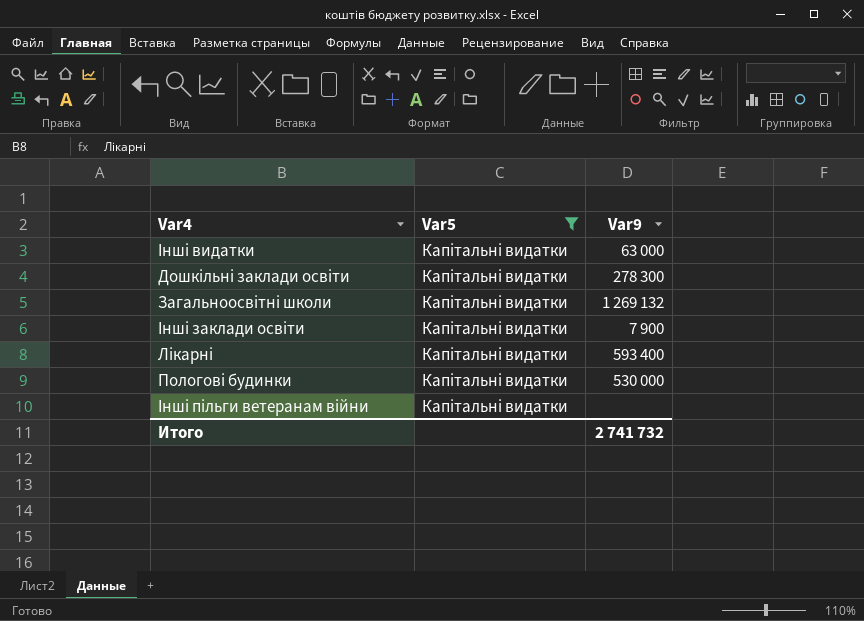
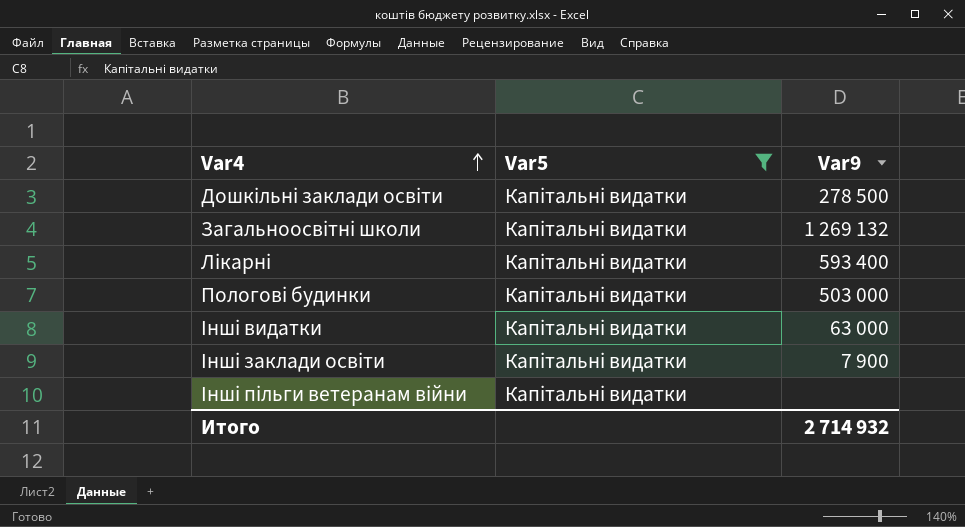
row order: none -> Var4 ascending
Дошкільні заклади освіти | Var9: 278 300 -> 278 500
Пологові будинки | Var9: 530 000 -> 503 000
Итого | Var9: 2 741 732 -> 2 714 932

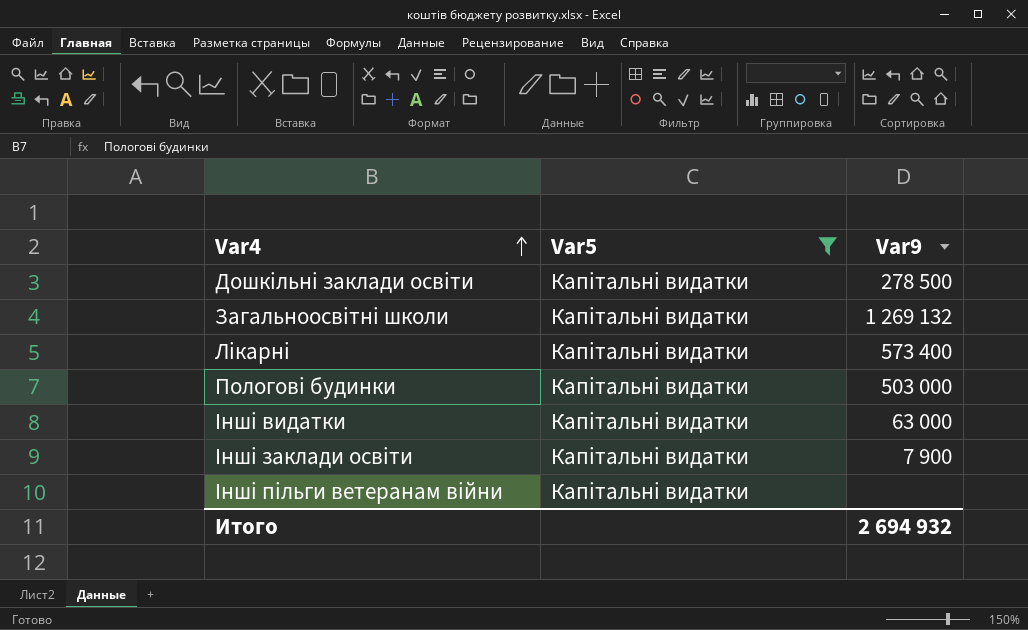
Лікарні | Var9: 593 400 -> 573 400
Итого | Var9: 2 714 932 -> 2 694 932

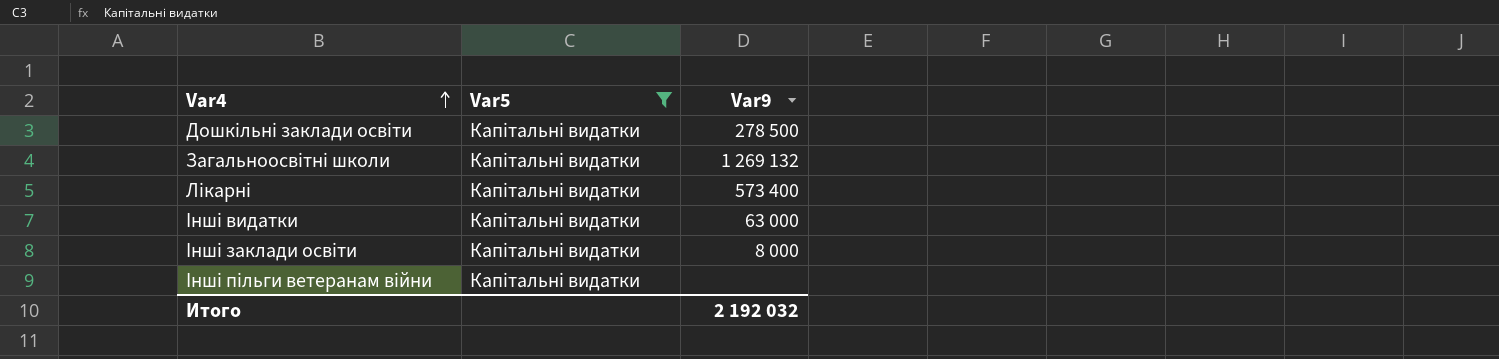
row Пологові будинки: Капітальні видатки | 503 000 -> none
Інші заклади освіти | Var9: 7 900 -> 8 000
Итого | Var9: 2 694 932 -> 2 192 032

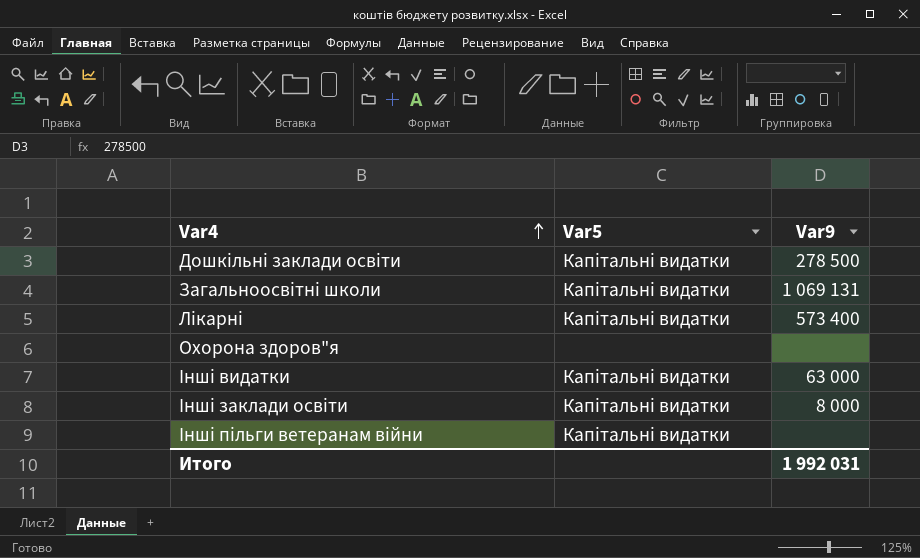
filter: Var5 = Капітальні видатки -> none
Загальноосвітні школи | Var9: 1 269 132 -> 1 069 131
Итого | Var9: 2 192 032 -> 1 992 031

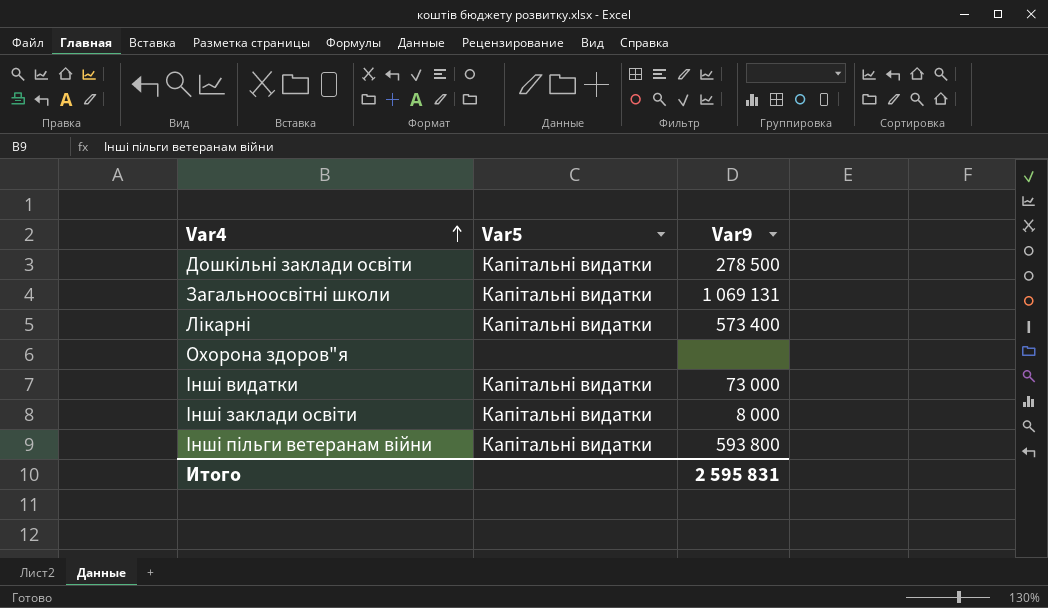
Інші видатки | Var9: 63 000 -> 73 000
Інші пільги ветеранам війни | Var9: none -> 593 800
Итого | Var9: 1 992 031 -> 2 595 831

